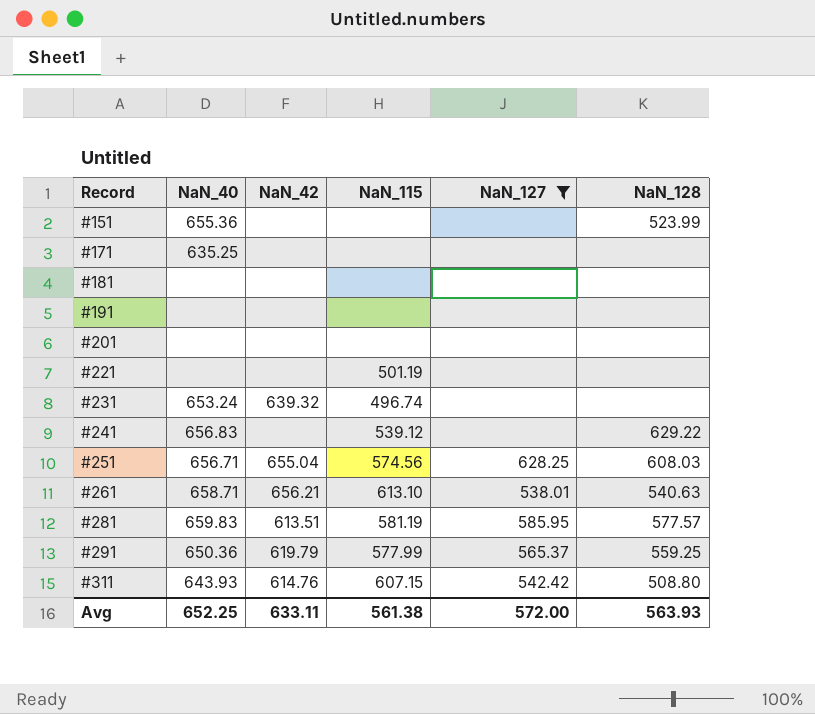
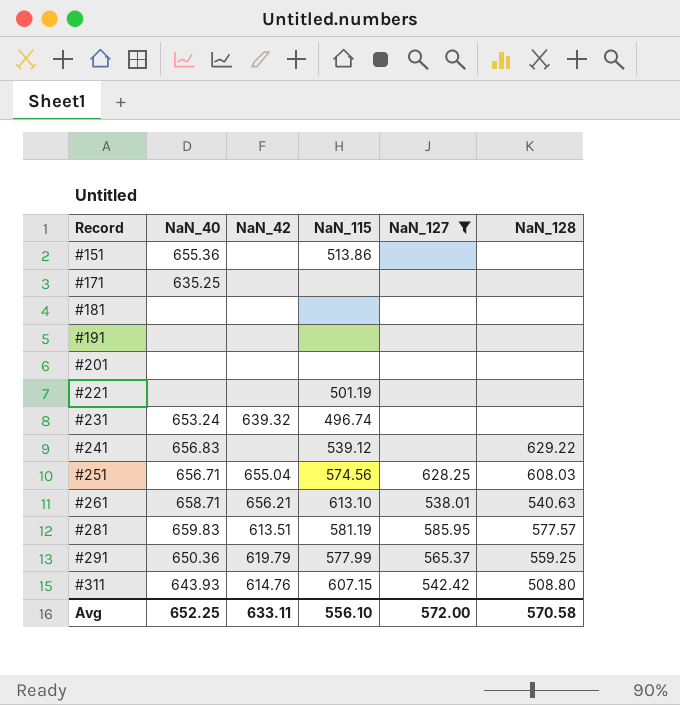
#151 | NaN_115: none -> 513.86
#151 | NaN_128: 523.99 -> none
Avg | NaN_115: 561.38 -> 556.10
Avg | NaN_128: 563.93 -> 570.58

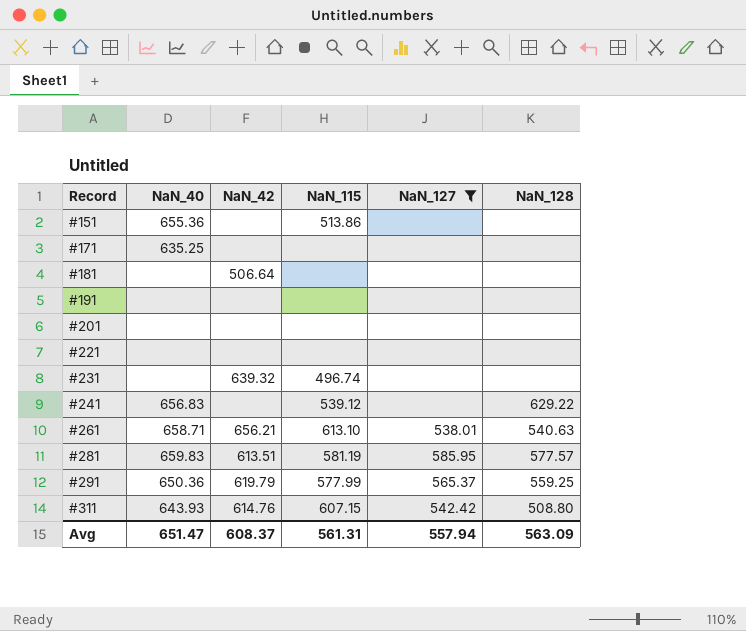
row #251: 656.71 | 655.04 | 574.56 | 628.25 | 608.03 -> none
#181 | NaN_42: none -> 506.64
#221 | NaN_115: 501.19 -> none
#231 | NaN_40: 653.24 -> none
Avg | NaN_40: 652.25 -> 651.47
Avg | NaN_42: 633.11 -> 608.37
Avg | NaN_115: 556.10 -> 561.31
Avg | NaN_127: 572.00 -> 557.94
Avg | NaN_128: 570.58 -> 563.09

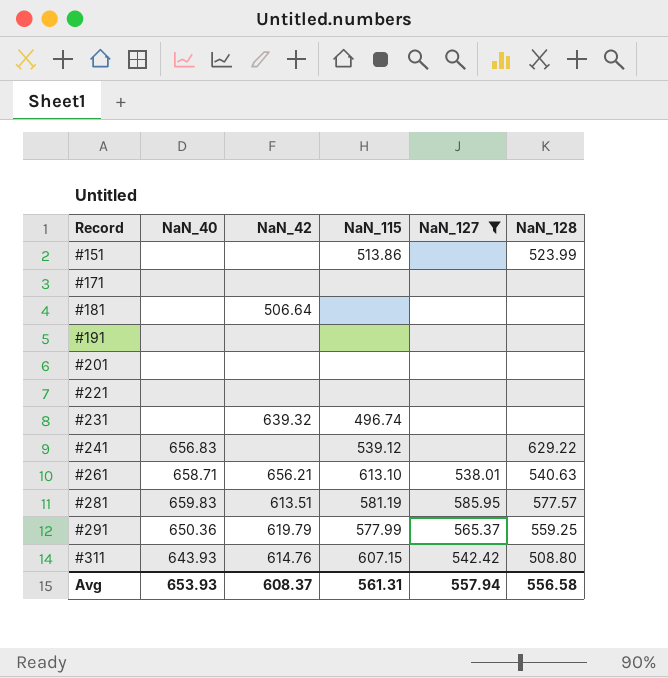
#151 | NaN_40: 655.36 -> none
#151 | NaN_128: none -> 523.99
#171 | NaN_40: 635.25 -> none
Avg | NaN_40: 651.47 -> 653.93
Avg | NaN_128: 563.09 -> 556.58

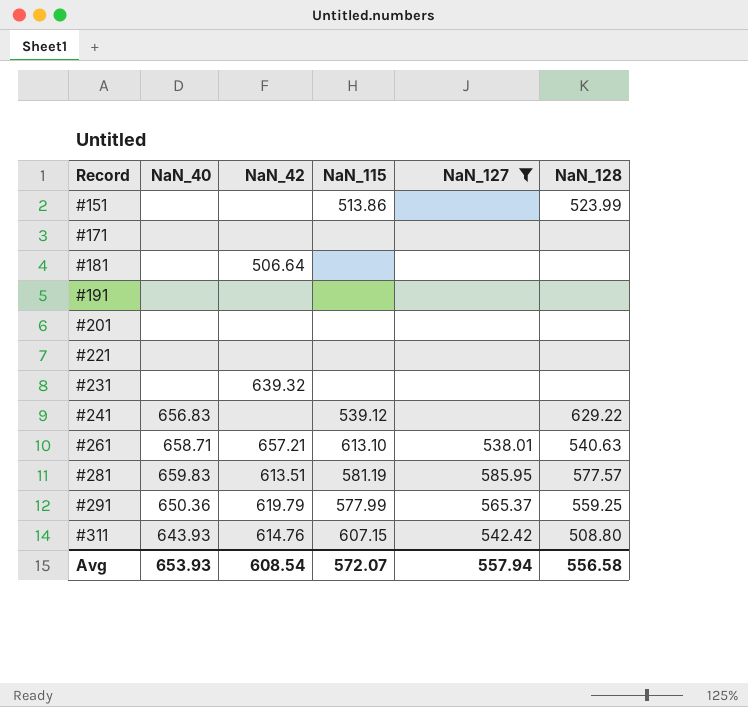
#231 | NaN_115: 496.74 -> none
#261 | NaN_42: 656.21 -> 657.21
Avg | NaN_42: 608.37 -> 608.54
Avg | NaN_115: 561.31 -> 572.07

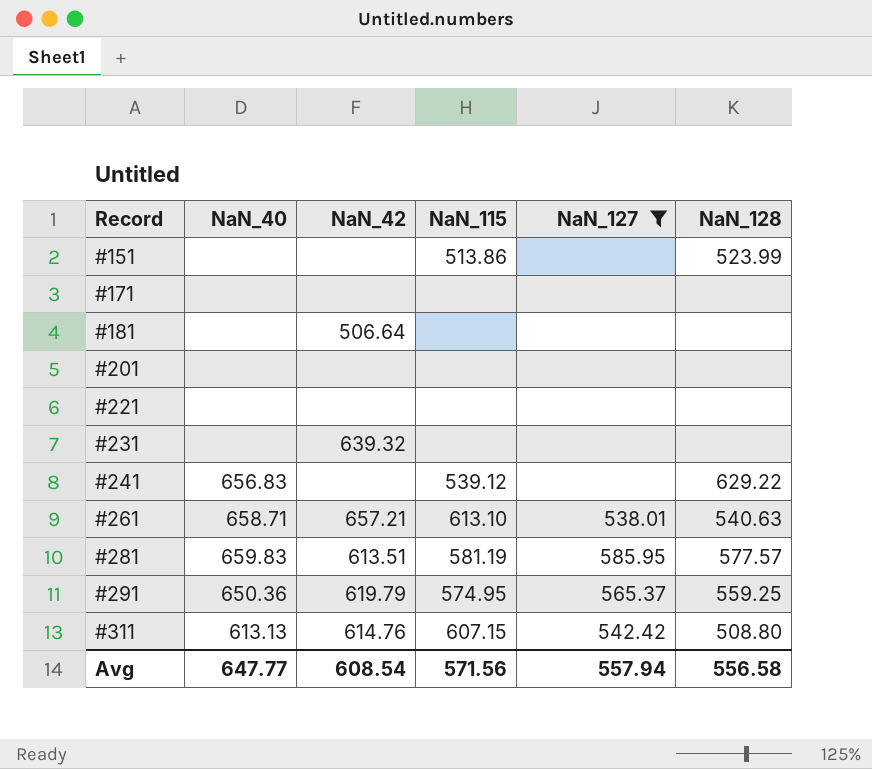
row #191: none | none | none | none | none -> none
#291 | NaN_115: 577.99 -> 574.95
#311 | NaN_40: 643.93 -> 613.13
Avg | NaN_40: 653.93 -> 647.77
Avg | NaN_115: 572.07 -> 571.56

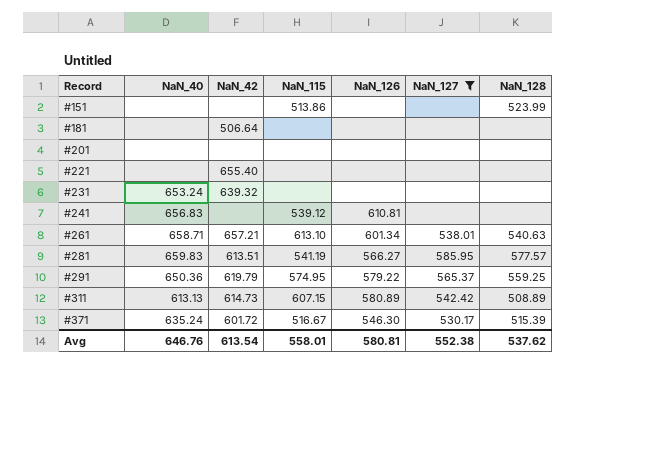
column NaN_126 | position: none -> 5
row #171: none | none | none | none | none -> none
#221 | NaN_42: none -> 655.40
#231 | NaN_40: none -> 653.24
#241 | NaN_128: 629.22 -> none
#281 | NaN_115: 581.19 -> 541.19
#311 | NaN_42: 614.76 -> 614.73
#311 | NaN_128: 508.80 -> 508.89
row #371: none -> 635.24 | 601.72 | 516.67 | 546.30 | 530.17 | 515.39
Avg | NaN_40: 647.77 -> 646.76
Avg | NaN_42: 608.54 -> 613.54
Avg | NaN_115: 571.56 -> 558.01
Avg | NaN_127: 557.94 -> 552.38
Avg | NaN_128: 556.58 -> 537.62

